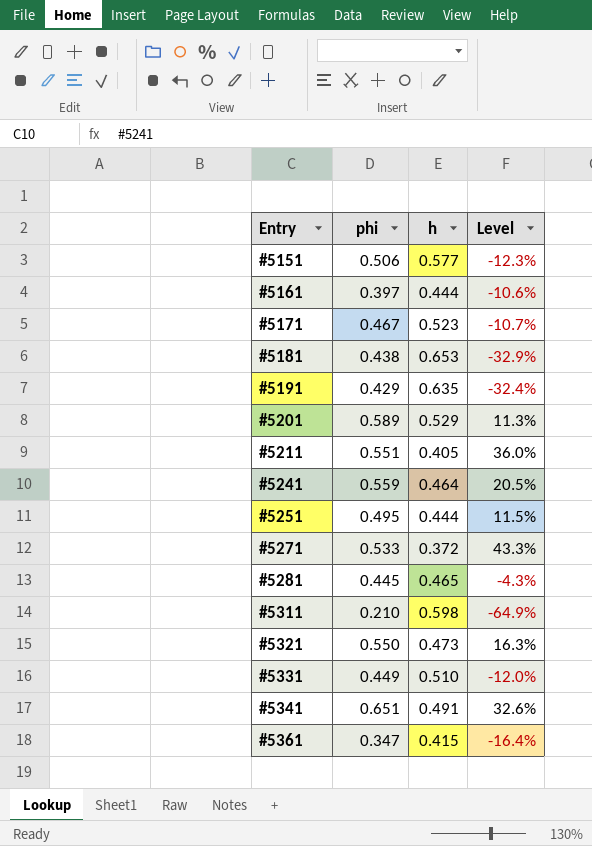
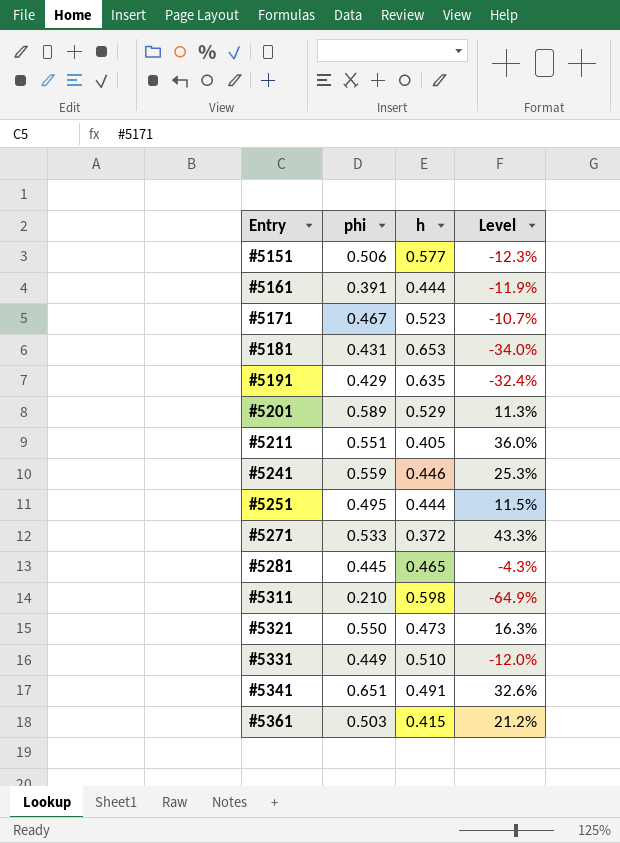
#5161 | phi: 0.397 -> 0.391
#5161 | Level: -10.6% -> -11.9%
#5181 | phi: 0.438 -> 0.431
#5181 | Level: -32.9% -> -34.0%
#5241 | h: 0.464 -> 0.446
#5241 | Level: 20.5% -> 25.3%
#5361 | phi: 0.347 -> 0.503
#5361 | Level: -16.4% -> 21.2%

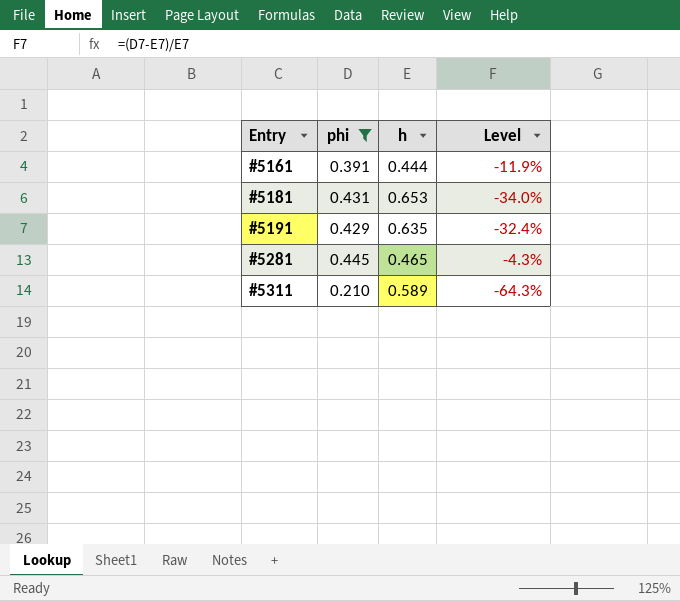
filter: none -> phi <= 0.445
#5311 | h: 0.598 -> 0.589
#5311 | Level: -64.9% -> -64.3%

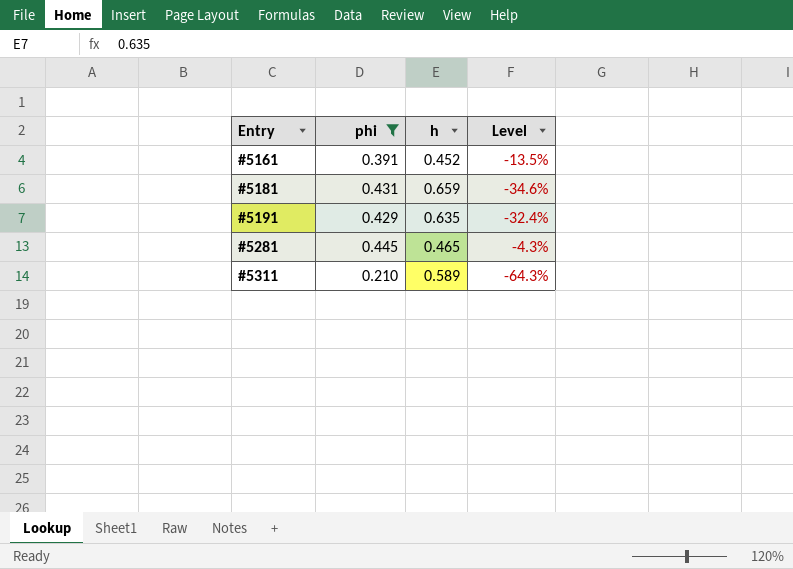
#5161 | h: 0.444 -> 0.452
#5161 | Level: -11.9% -> -13.5%
#5181 | h: 0.653 -> 0.659
#5181 | Level: -34.0% -> -34.6%

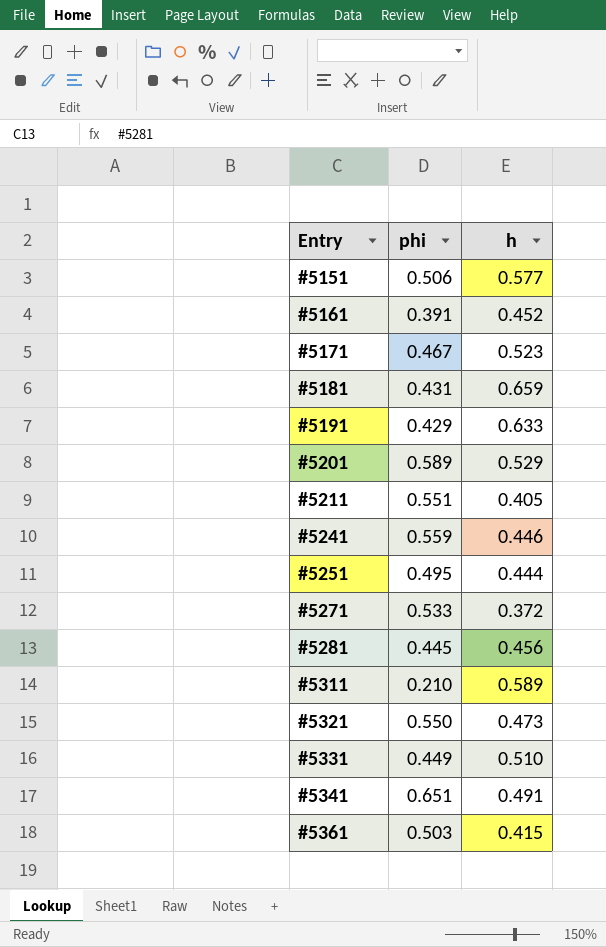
filter: phi <= 0.445 -> none
column Level | formula: ([phi] - [h]) / [h] -> none
#5191 | h: 0.635 -> 0.633
#5281 | h: 0.465 -> 0.456

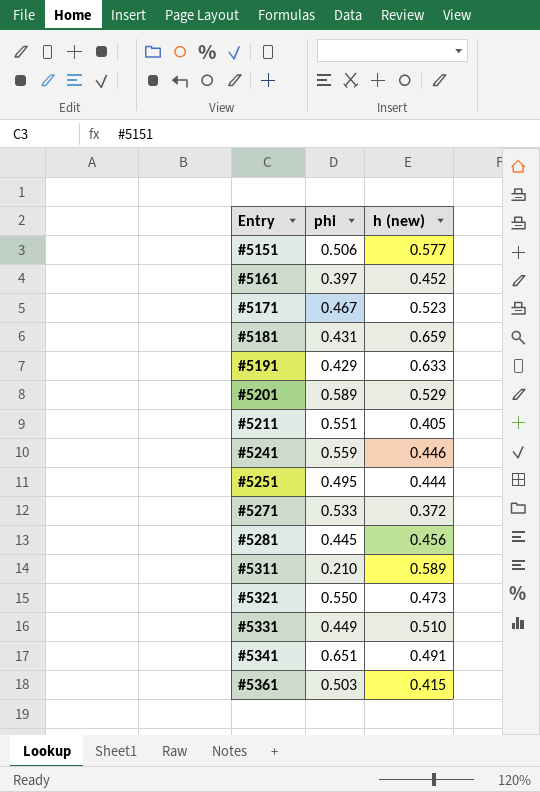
column name: h -> h (new)
#5161 | phi: 0.391 -> 0.397

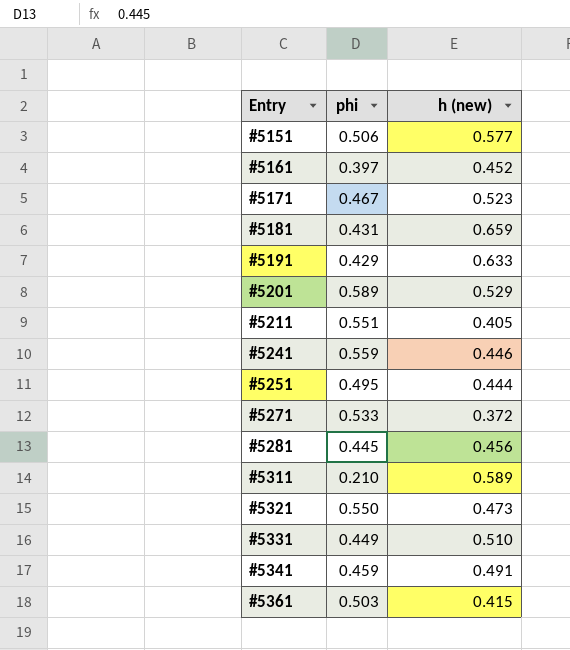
#5341 | phi: 0.651 -> 0.459

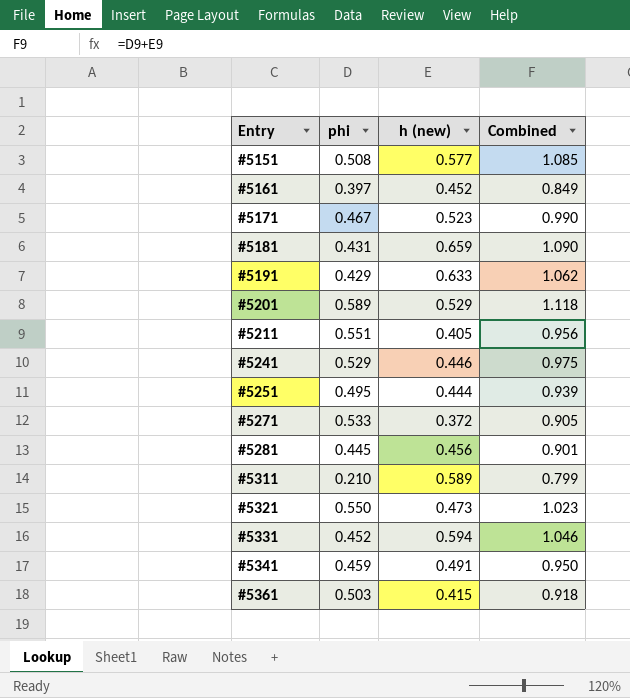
column Combined | formula: none -> [phi] + [h (new)]
#5151 | phi: 0.506 -> 0.508
#5241 | phi: 0.559 -> 0.529
#5331 | phi: 0.449 -> 0.452
#5331 | h (new): 0.510 -> 0.594

